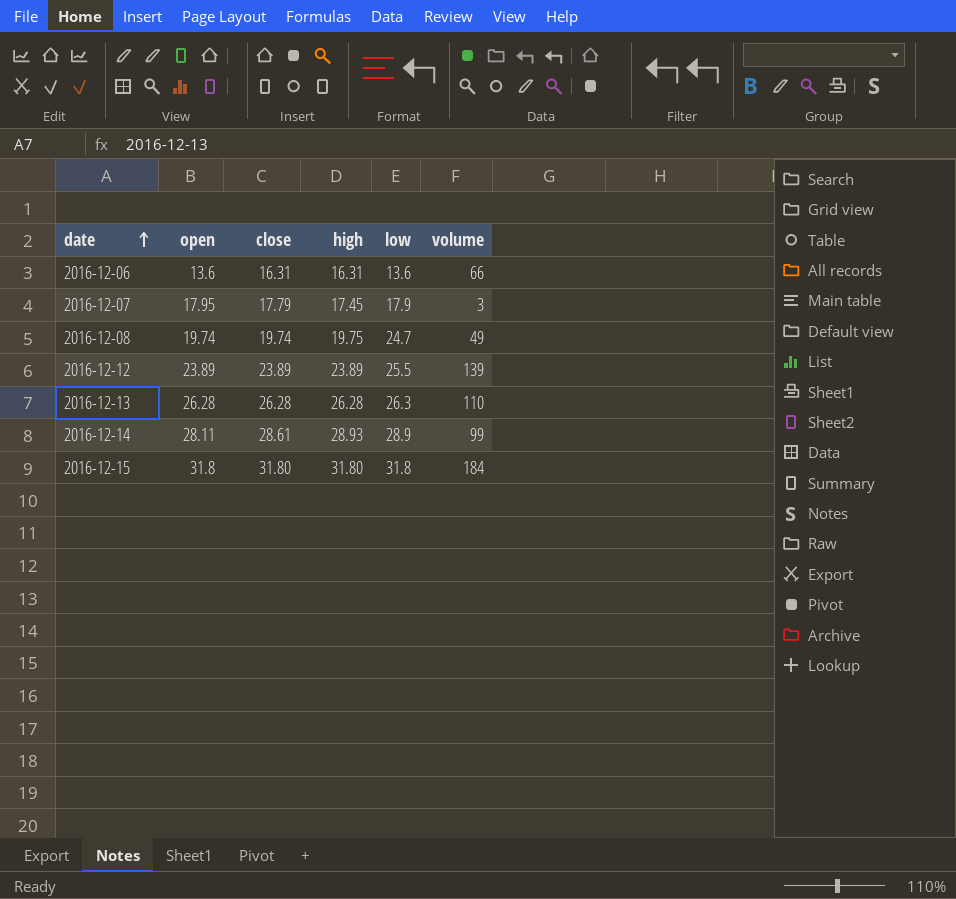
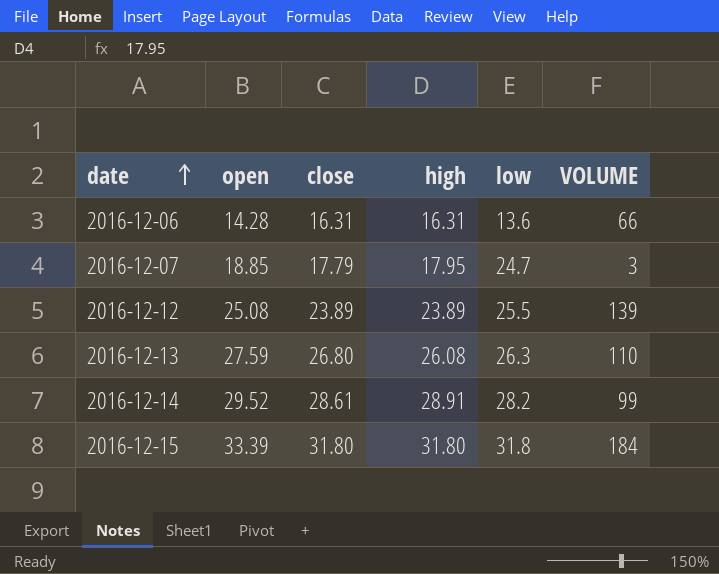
column name: volume -> VOLUME
row 2016-12-08: 19.74 | 19.74 | 19.75 | 24.7 | 49 -> none
2016-12-06 | open: 13.6 -> 14.28
2016-12-07 | open: 17.95 -> 18.85
2016-12-07 | high: 17.45 -> 17.95
2016-12-07 | low: 17.9 -> 24.7
2016-12-12 | open: 23.89 -> 25.08
2016-12-13 | open: 26.28 -> 27.59
2016-12-13 | close: 26.28 -> 26.80
2016-12-13 | high: 26.28 -> 26.08
2016-12-14 | open: 28.11 -> 29.52
2016-12-14 | high: 28.93 -> 28.91
2016-12-14 | low: 28.9 -> 28.2
2016-12-15 | open: 31.8 -> 33.39

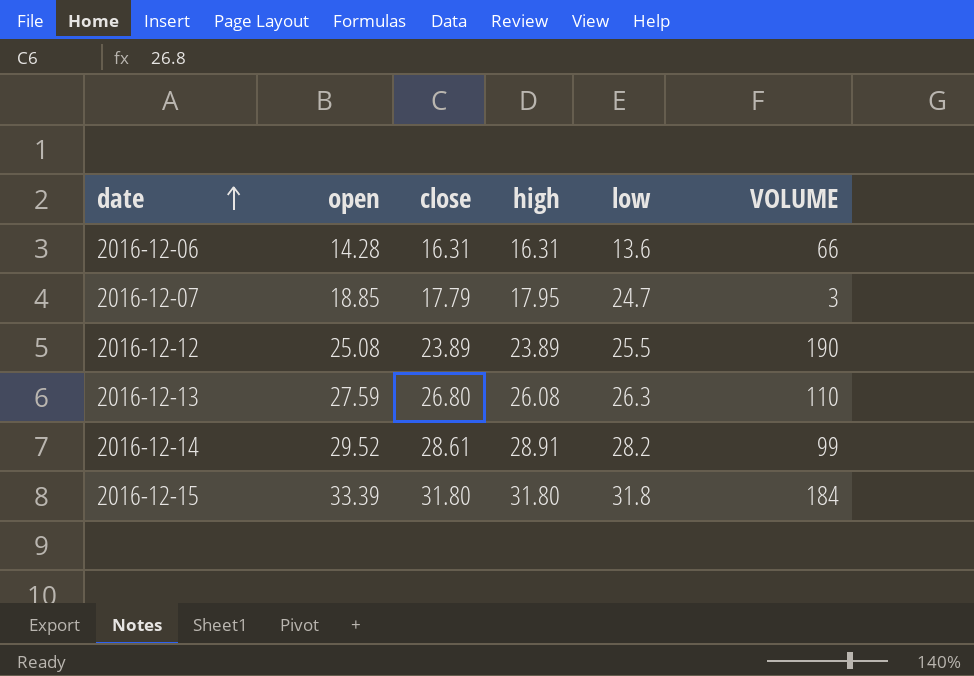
2016-12-12 | VOLUME: 139 -> 190

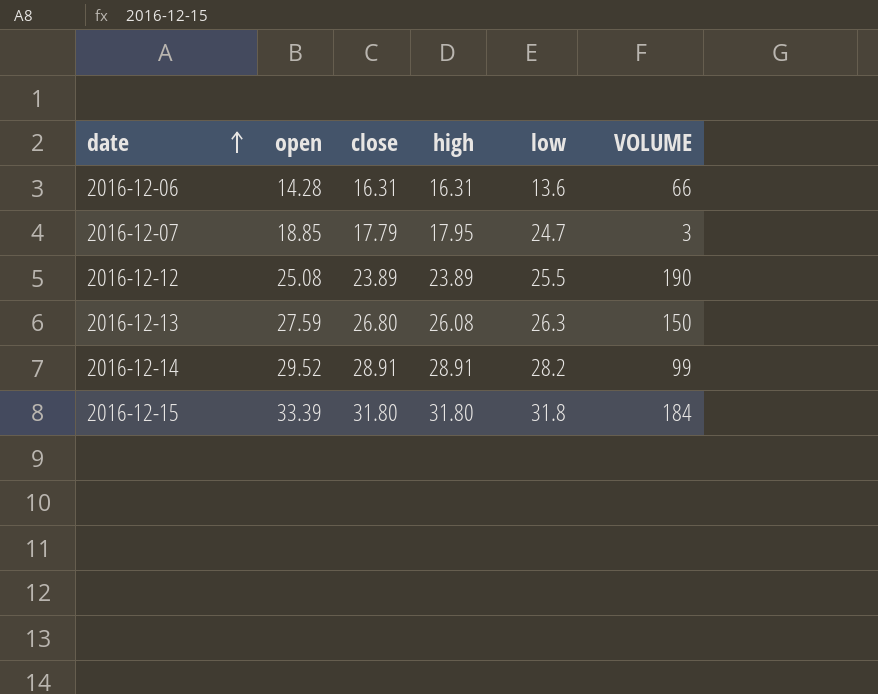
2016-12-13 | VOLUME: 110 -> 150
2016-12-14 | close: 28.61 -> 28.91

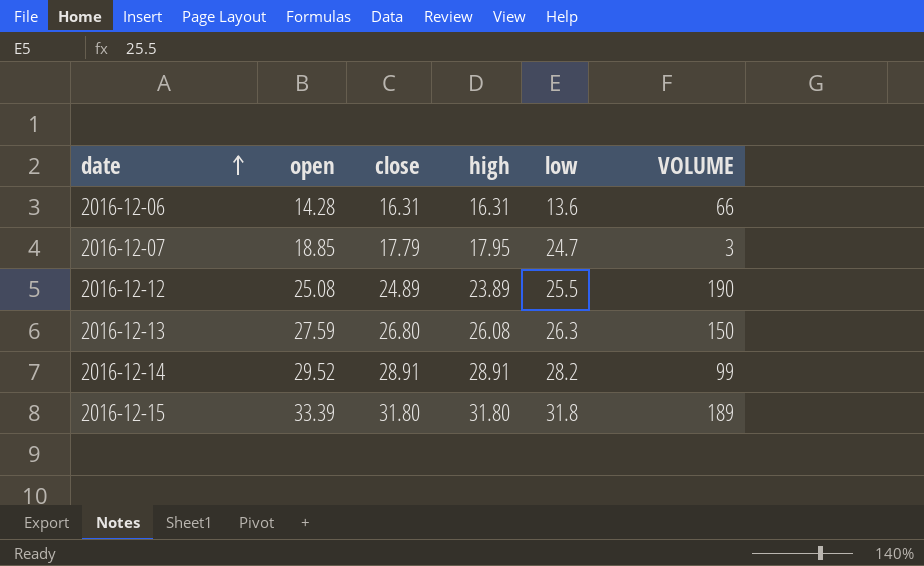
2016-12-12 | close: 23.89 -> 24.89
2016-12-15 | VOLUME: 184 -> 189

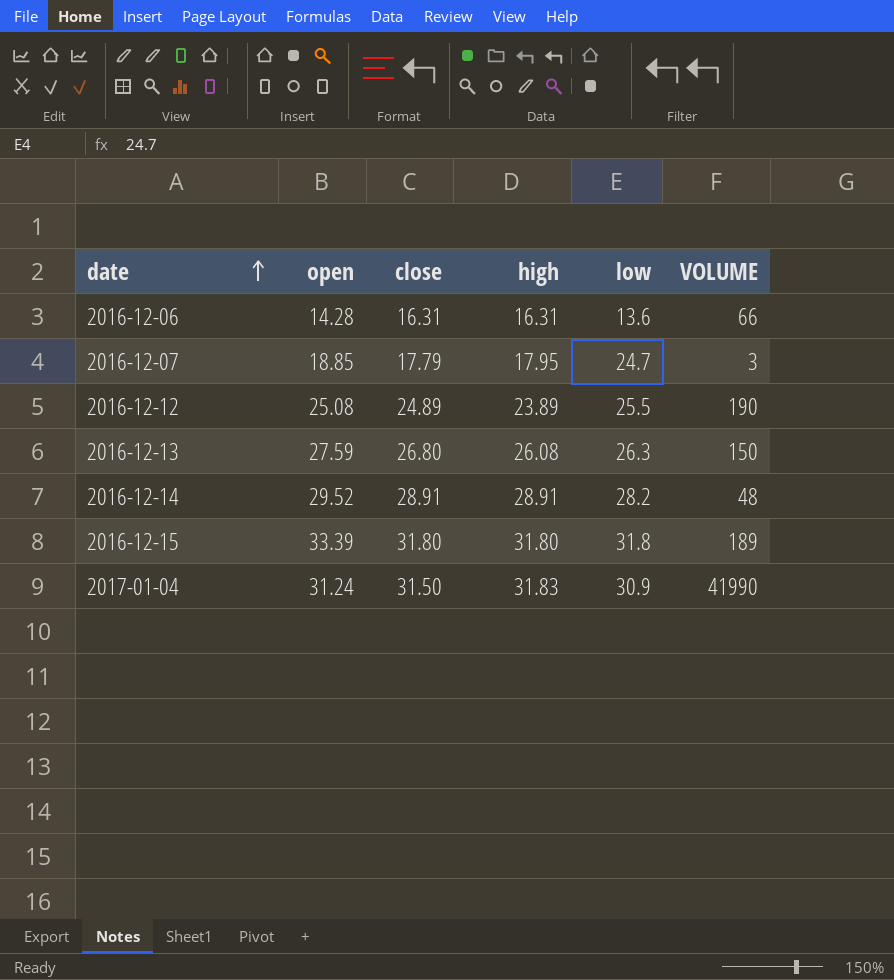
2016-12-14 | VOLUME: 99 -> 48
row 2017-01-04: none -> 31.24 | 31.50 | 31.83 | 30.9 | 41990

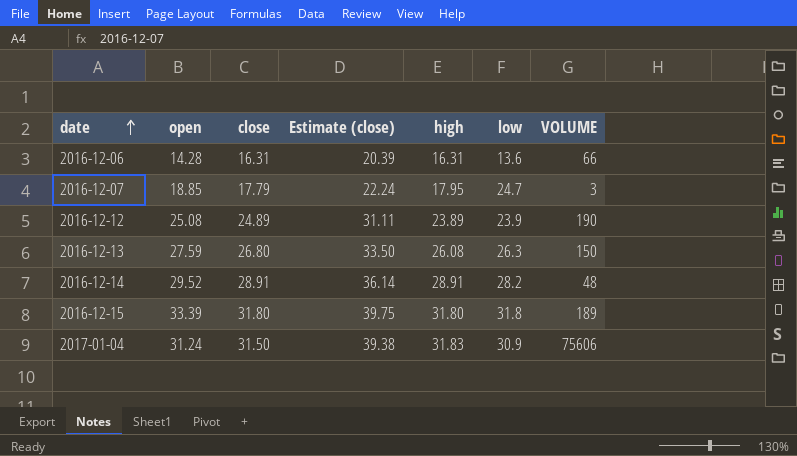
column Estimate (close) | formula: none -> [close] * 1.25
2016-12-12 | low: 25.5 -> 23.9
2017-01-04 | VOLUME: 41990 -> 75606

